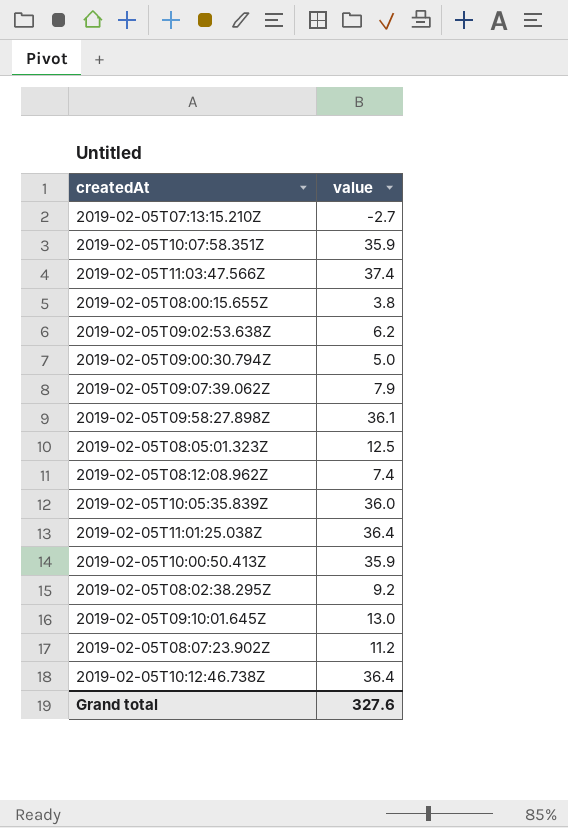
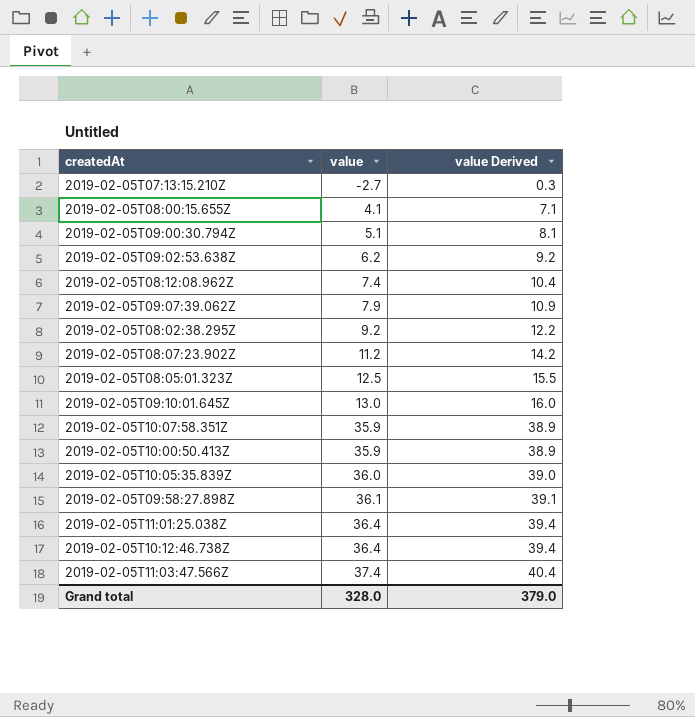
row order: none -> value ascending
column value Derived | formula: none -> [value] + 3
2019-02-05T08:00:15.655Z | value: 3.8 -> 4.1
2019-02-05T09:00:30.794Z | value: 5.0 -> 5.1
Grand total | value: 327.6 -> 328.0

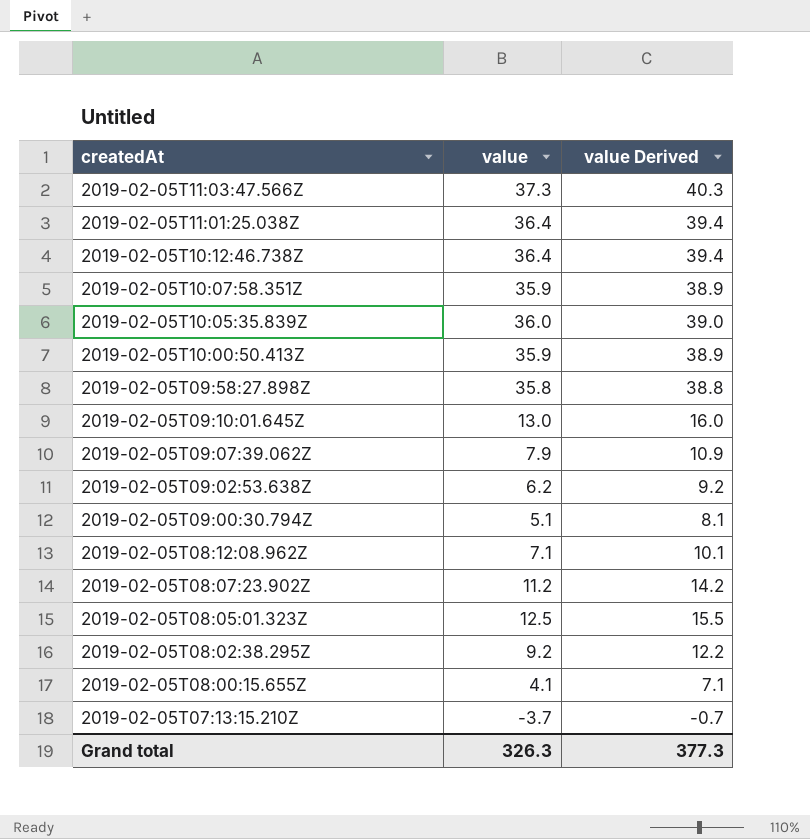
row order: value ascending -> createdAt descending
2019-02-05T11:03:47.566Z | value: 37.4 -> 37.3
2019-02-05T11:03:47.566Z | value Derived: 40.4 -> 40.3
2019-02-05T09:58:27.898Z | value: 36.1 -> 35.8
2019-02-05T09:58:27.898Z | value Derived: 39.1 -> 38.8
2019-02-05T08:12:08.962Z | value: 7.4 -> 7.1
2019-02-05T08:12:08.962Z | value Derived: 10.4 -> 10.1
2019-02-05T07:13:15.210Z | value: -2.7 -> -3.7
2019-02-05T07:13:15.210Z | value Derived: 0.3 -> -0.7
Grand total | value: 328.0 -> 326.3
Grand total | value Derived: 379.0 -> 377.3

